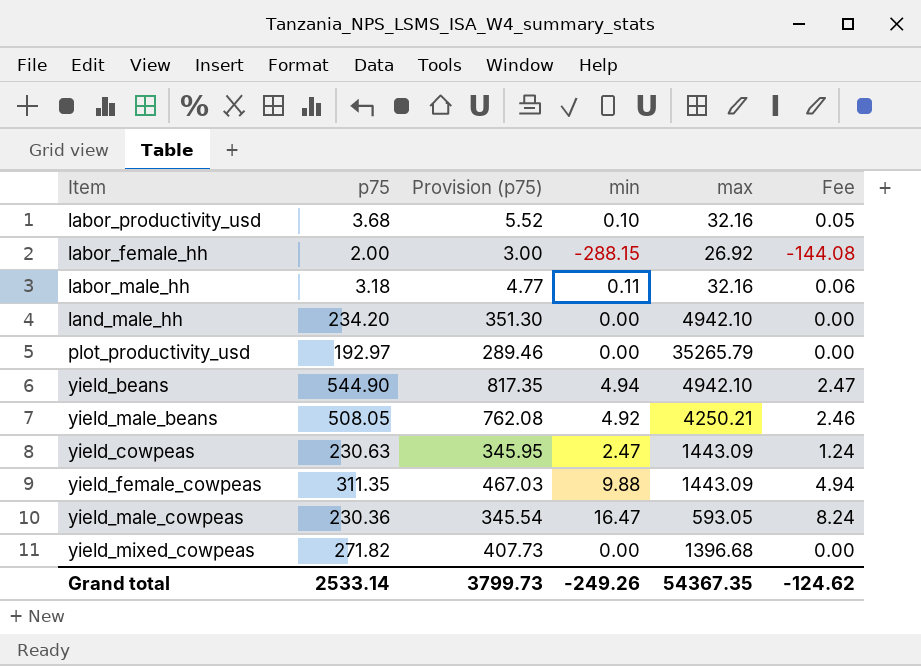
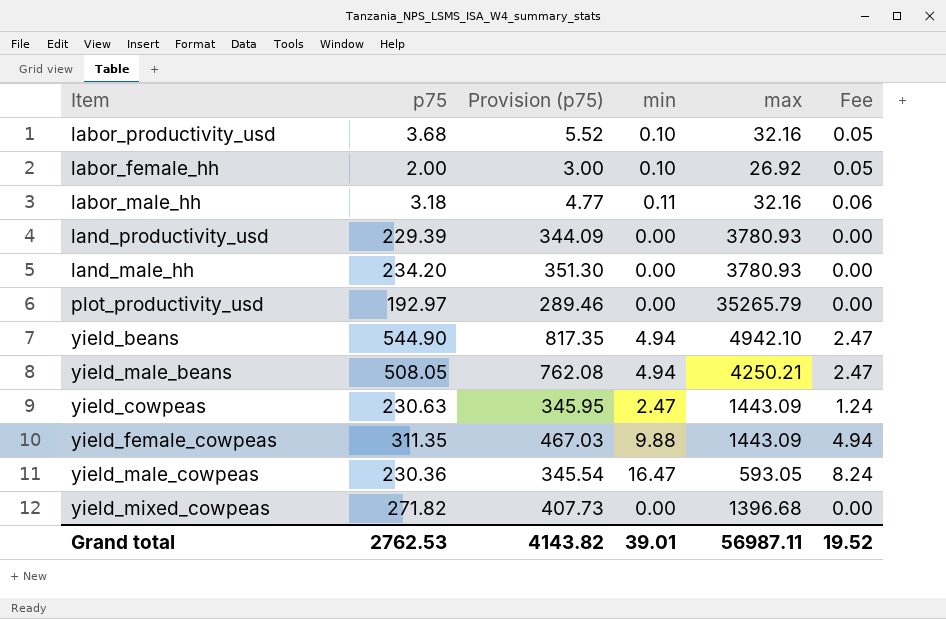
labor_female_hh | min: -288.15 -> 0.10
labor_female_hh | Fee: -144.08 -> 0.05
row land_productivity_usd: none -> 229.39 | 344.09 | 0.00 | 3780.93 | 0.00
land_male_hh | max: 4942.10 -> 3780.93
yield_male_beans | min: 4.92 -> 4.94
yield_male_beans | Fee: 2.46 -> 2.47
Grand total | p75: 2533.14 -> 2762.53
Grand total | Provision (p75): 3799.73 -> 4143.82
Grand total | min: -249.26 -> 39.01
Grand total | max: 54367.35 -> 56987.11
Grand total | Fee: -124.62 -> 19.52

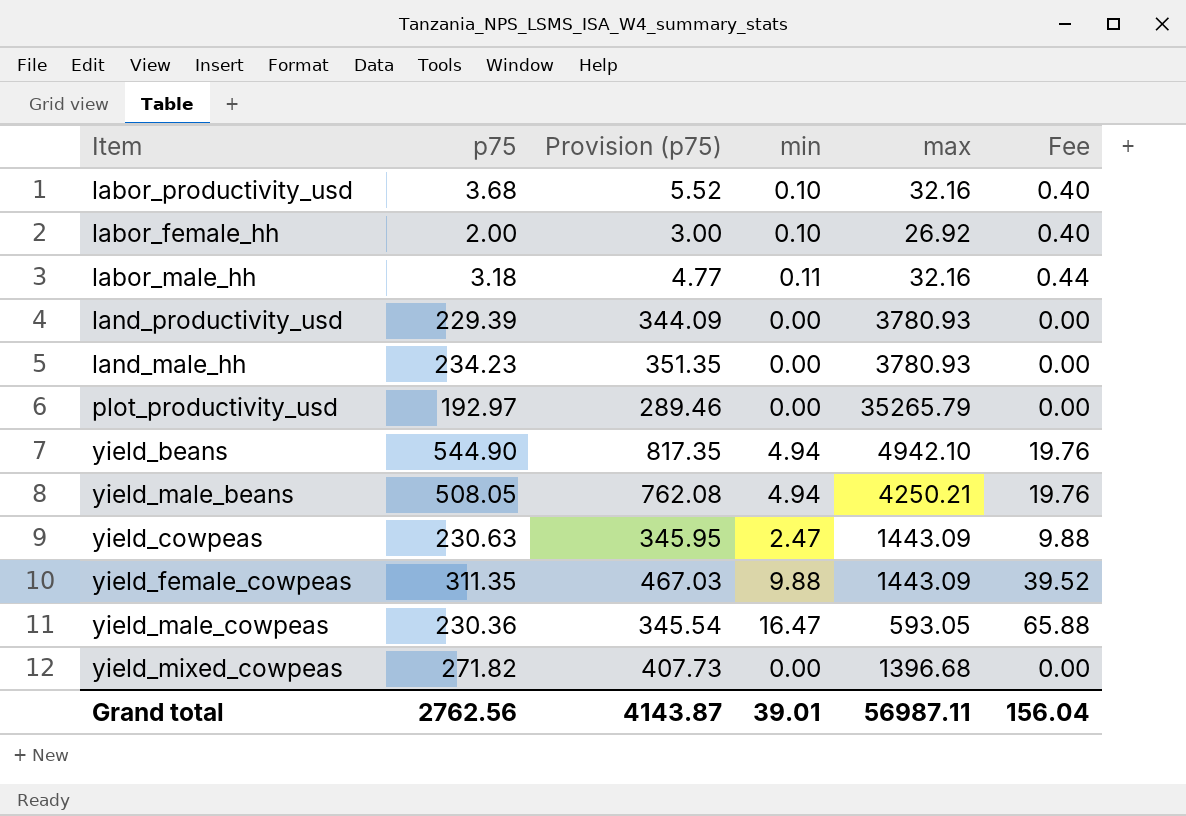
column Fee | formula: [min] * 0.5 -> [min] * 4
land_male_hh | p75: 234.20 -> 234.23
land_male_hh | Provision (p75): 351.30 -> 351.35
Grand total | p75: 2762.53 -> 2762.56
Grand total | Provision (p75): 4143.82 -> 4143.87
Grand total | Fee: 19.52 -> 156.04

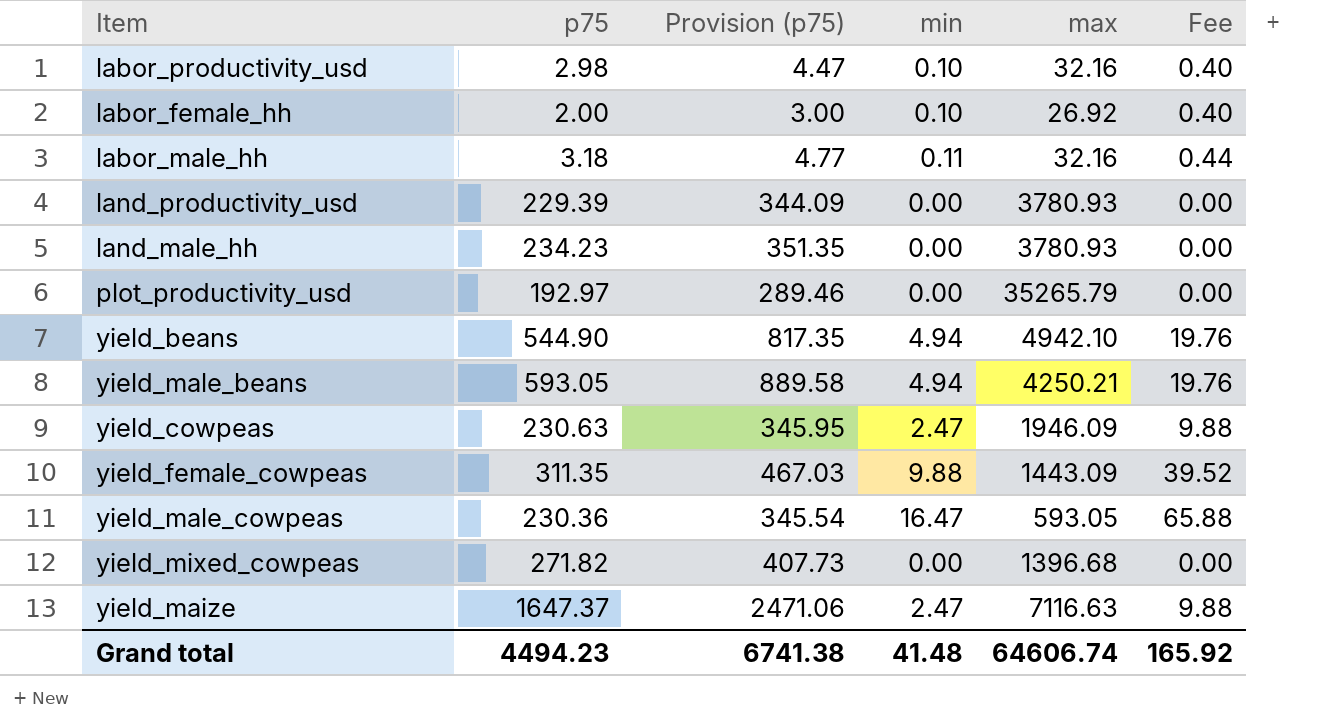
labor_productivity_usd | p75: 3.68 -> 2.98
labor_productivity_usd | Provision (p75): 5.52 -> 4.47
yield_male_beans | p75: 508.05 -> 593.05
yield_male_beans | Provision (p75): 762.08 -> 889.58
yield_cowpeas | max: 1443.09 -> 1946.09
row yield_maize: none -> 1647.37 | 2471.06 | 2.47 | 7116.63 | 9.88
Grand total | p75: 2762.56 -> 4494.23
Grand total | Provision (p75): 4143.87 -> 6741.38
Grand total | min: 39.01 -> 41.48
Grand total | max: 56987.11 -> 64606.74
Grand total | Fee: 156.04 -> 165.92

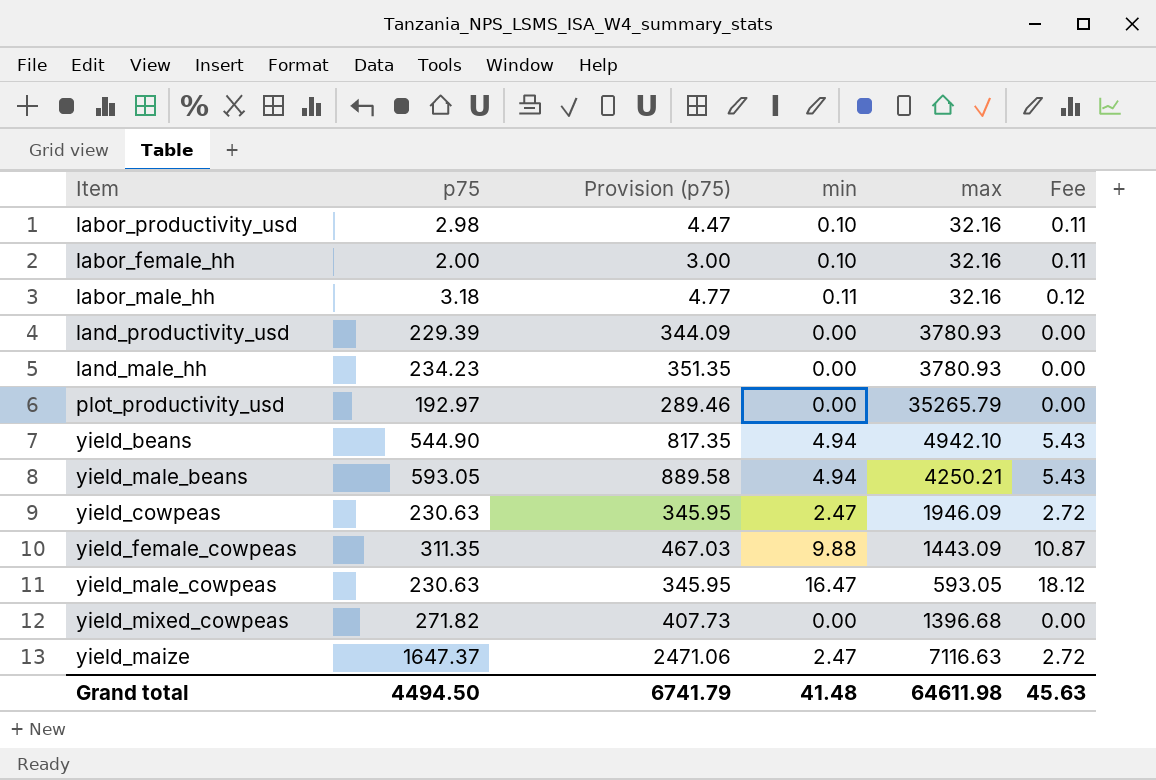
column Fee | formula: [min] * 4 -> [min] * 1.1
labor_female_hh | max: 26.92 -> 32.16
yield_male_cowpeas | p75: 230.36 -> 230.63
yield_male_cowpeas | Provision (p75): 345.54 -> 345.95
Grand total | p75: 4494.23 -> 4494.50
Grand total | Provision (p75): 6741.38 -> 6741.79
Grand total | max: 64606.74 -> 64611.98
Grand total | Fee: 165.92 -> 45.63

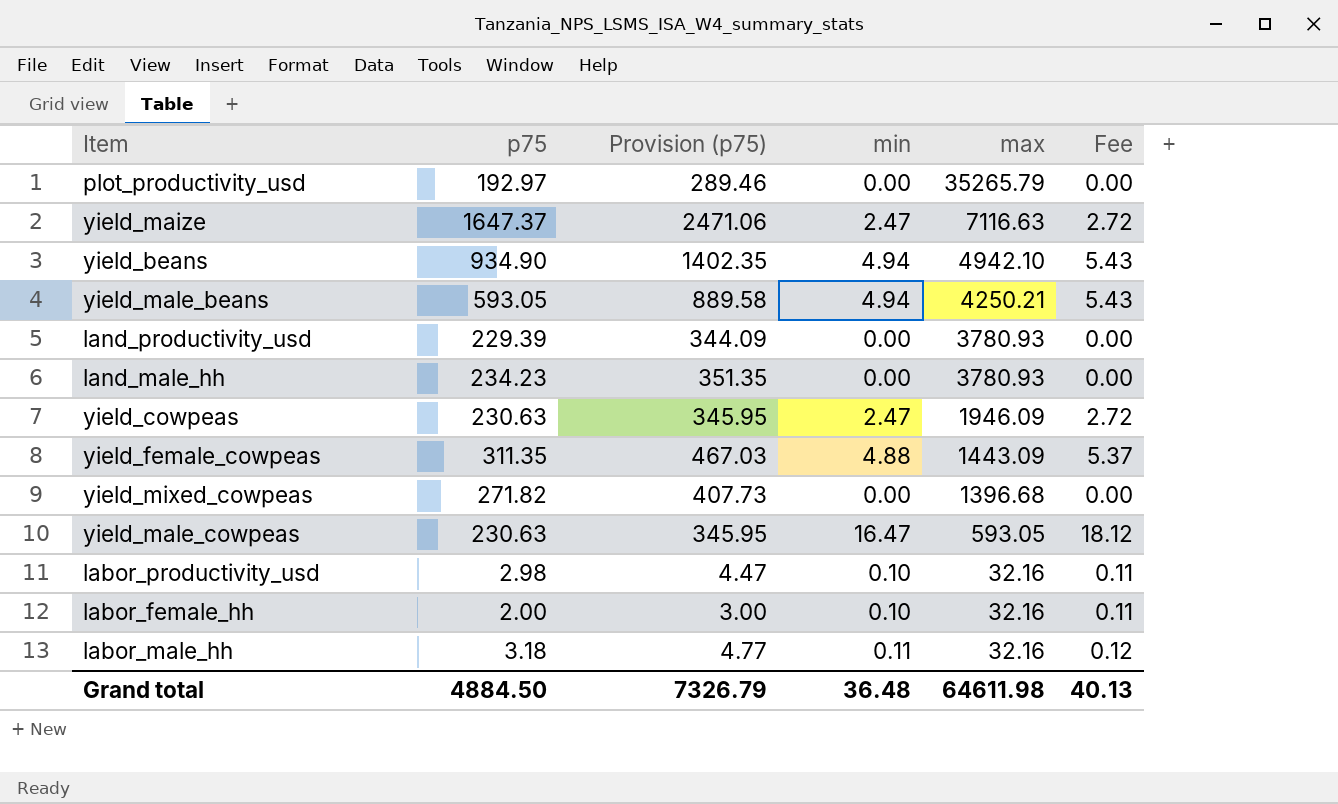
row order: none -> max descending
yield_beans | p75: 544.90 -> 934.90
yield_beans | Provision (p75): 817.35 -> 1402.35
yield_female_cowpeas | min: 9.88 -> 4.88
yield_female_cowpeas | Fee: 10.87 -> 5.37
Grand total | p75: 4494.50 -> 4884.50
Grand total | Provision (p75): 6741.79 -> 7326.79
Grand total | min: 41.48 -> 36.48
Grand total | Fee: 45.63 -> 40.13

